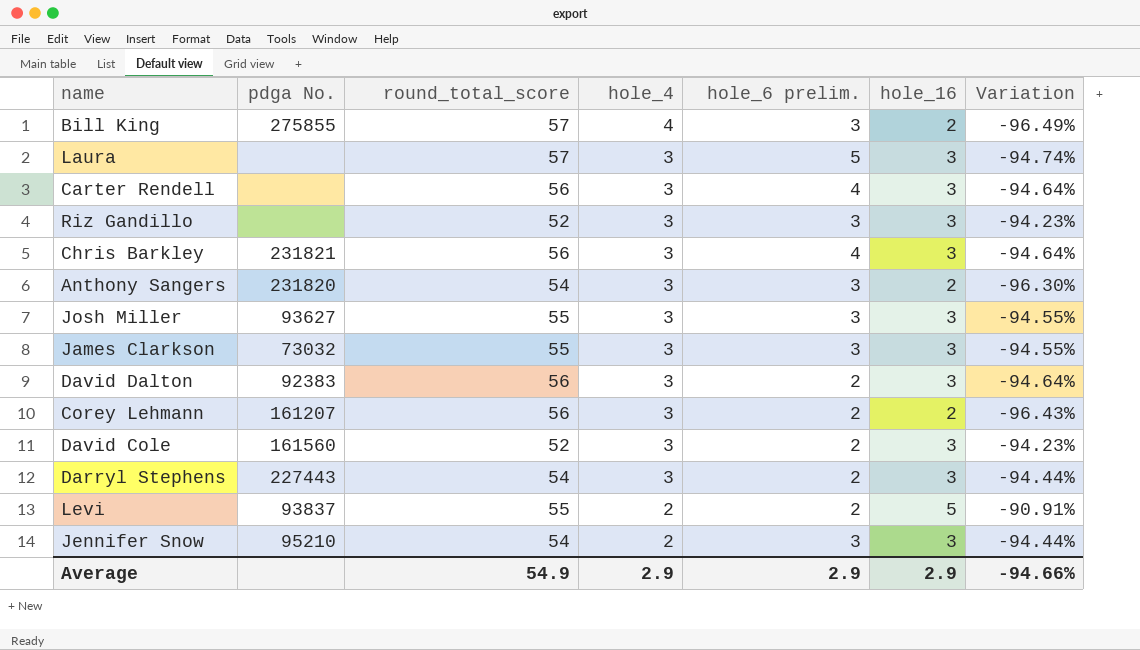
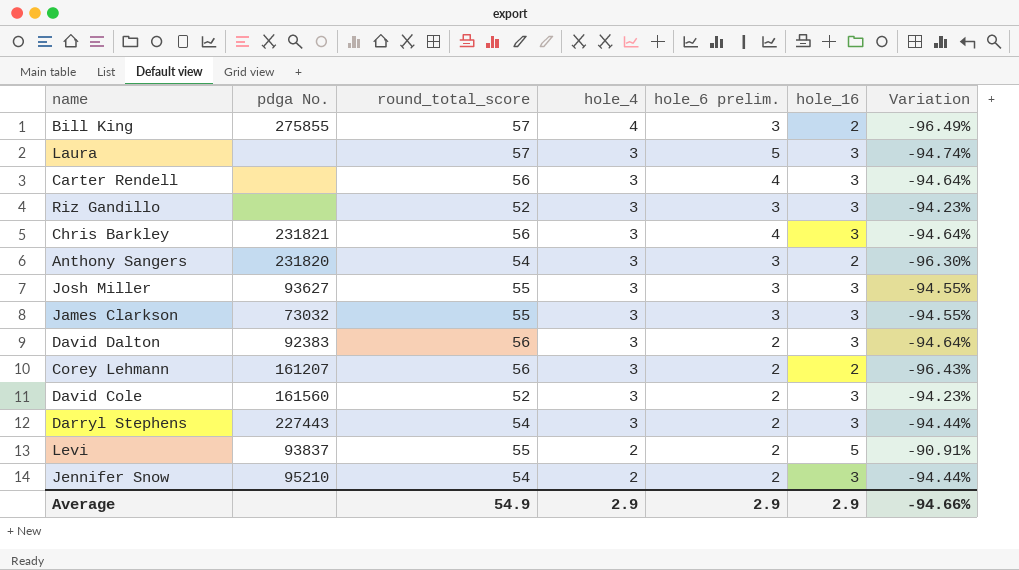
Jennifer Snow | hole_6 prelim.: 3 -> 2

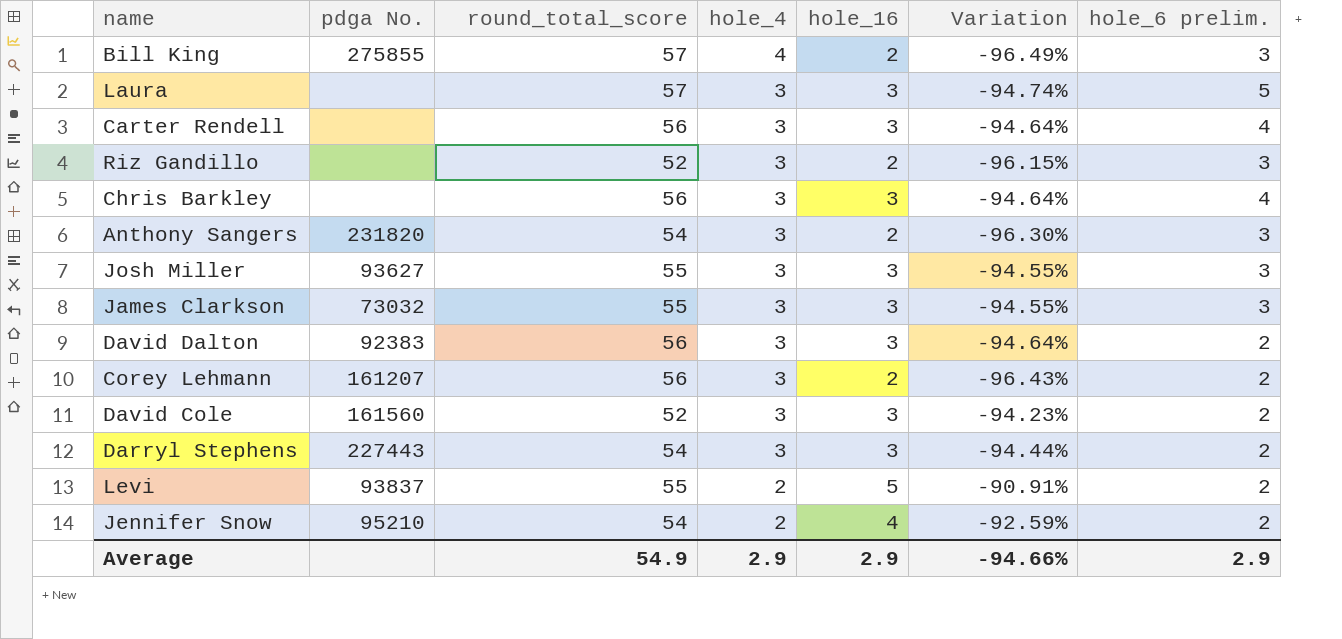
column hole_6 prelim. | position: 5 -> 7
Riz Gandillo | hole_16: 3 -> 2
Riz Gandillo | Variation: -94.23% -> -96.15%
Chris Barkley | pdga No.: 231821 -> none
Jennifer Snow | hole_16: 3 -> 4
Jennifer Snow | Variation: -94.44% -> -92.59%

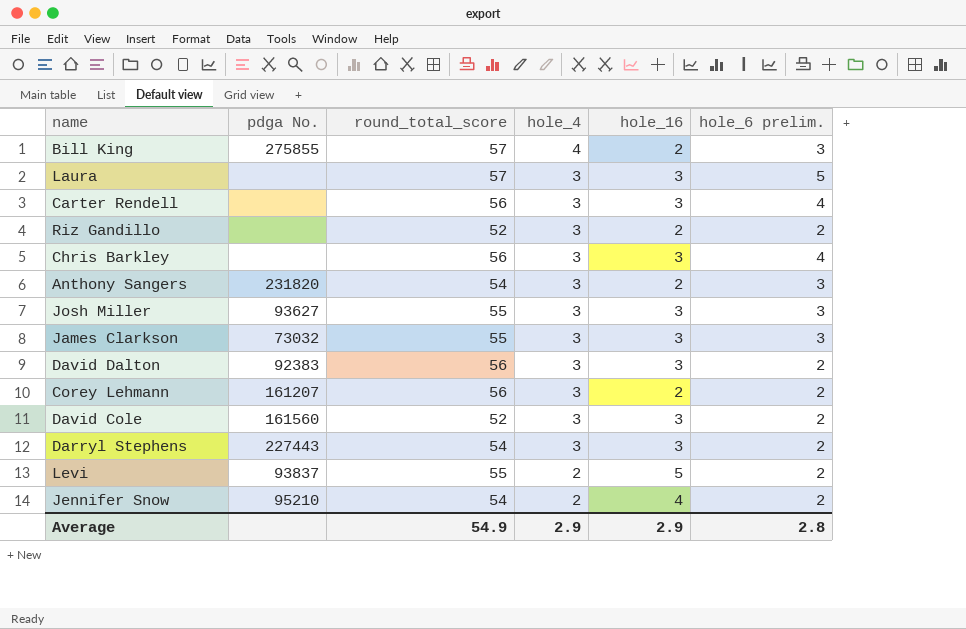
column Variation | formula: ([hole_16] - [round_total_score]) / [round_total_score] -> none
Riz Gandillo | hole_6 prelim.: 3 -> 2
Average | hole_6 prelim.: 2.9 -> 2.8

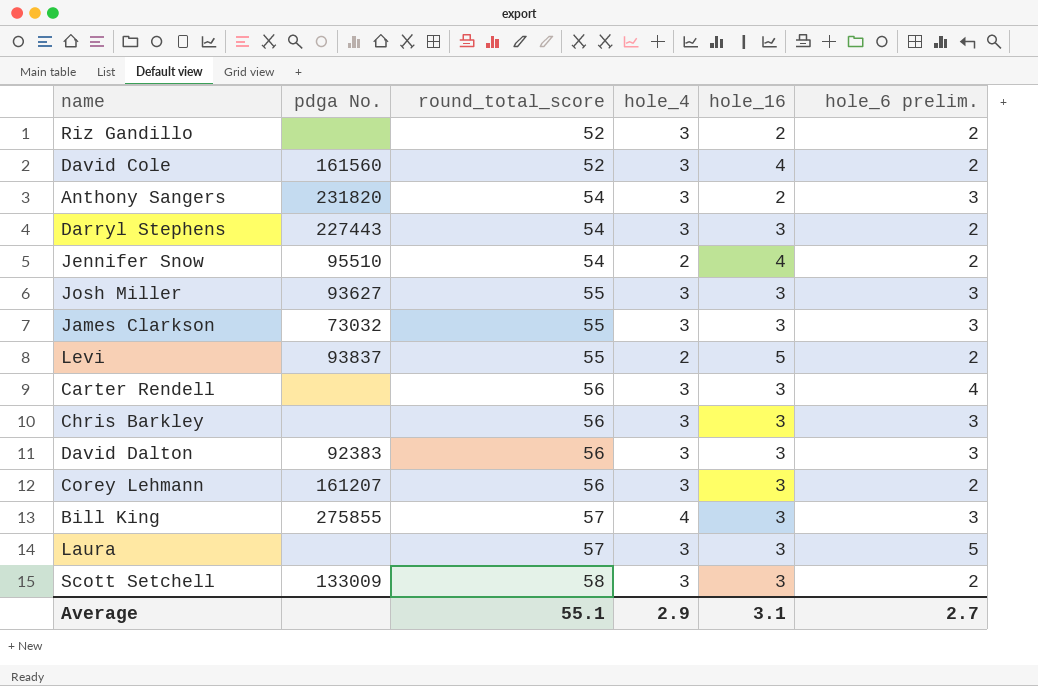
row order: hole_4 descending -> round_total_score ascending
David Cole | hole_16: 3 -> 4
Jennifer Snow | pdga No.: 95210 -> 95510
Chris Barkley | hole_6 prelim.: 4 -> 3
David Dalton | hole_6 prelim.: 2 -> 3
Corey Lehmann | hole_16: 2 -> 3
Bill King | hole_16: 2 -> 3
row Scott Setchell: none -> 133009 | 58 | 3 | 3 | 2
Average | round_total_score: 54.9 -> 55.1
Average | hole_16: 2.9 -> 3.1
Average | hole_6 prelim.: 2.8 -> 2.7

